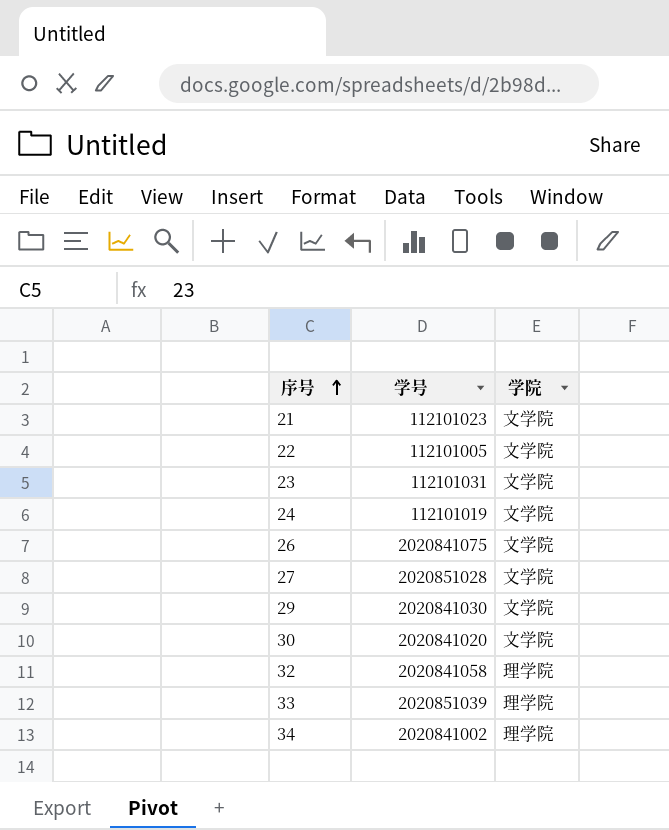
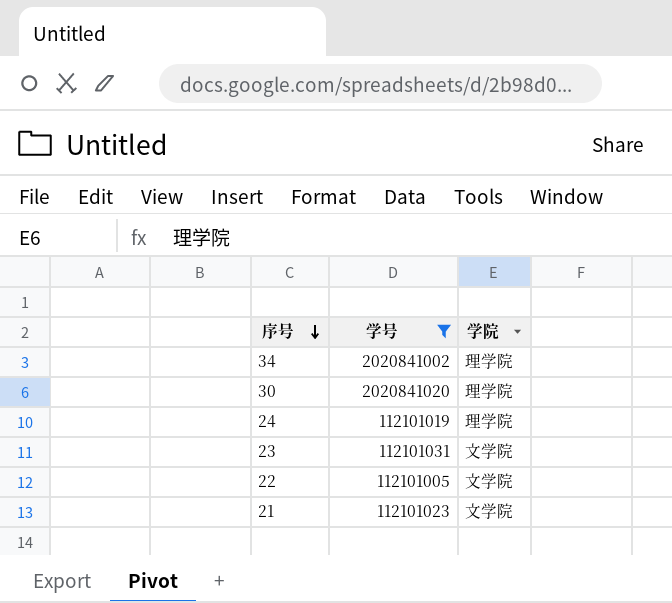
filter: none -> 学号 <= 2020841020
row order: 序号 ascending -> 序号 descending
30 | 学院: 文学院 -> 理学院
24 | 学院: 文学院 -> 理学院

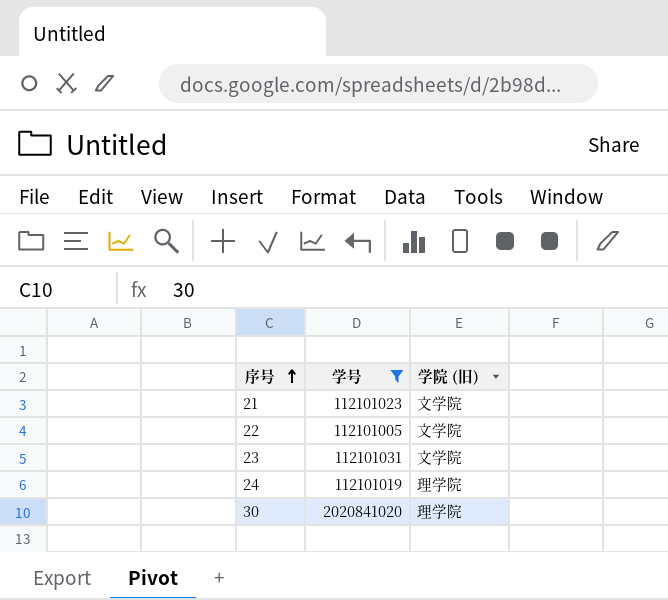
row order: 序号 descending -> 序号 ascending
column name: 学院 -> 学院 (旧)
row 34: 2020841002 | 理学院 -> none

